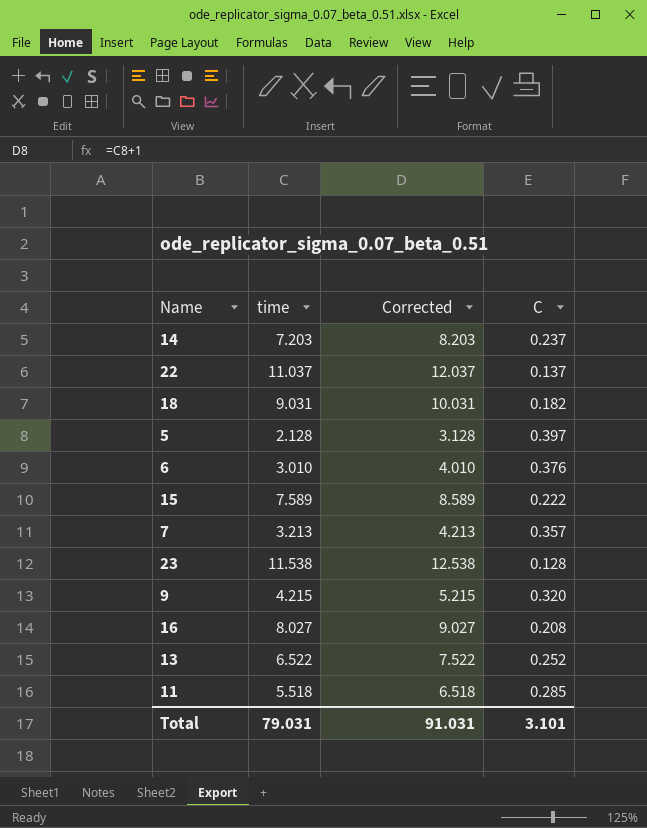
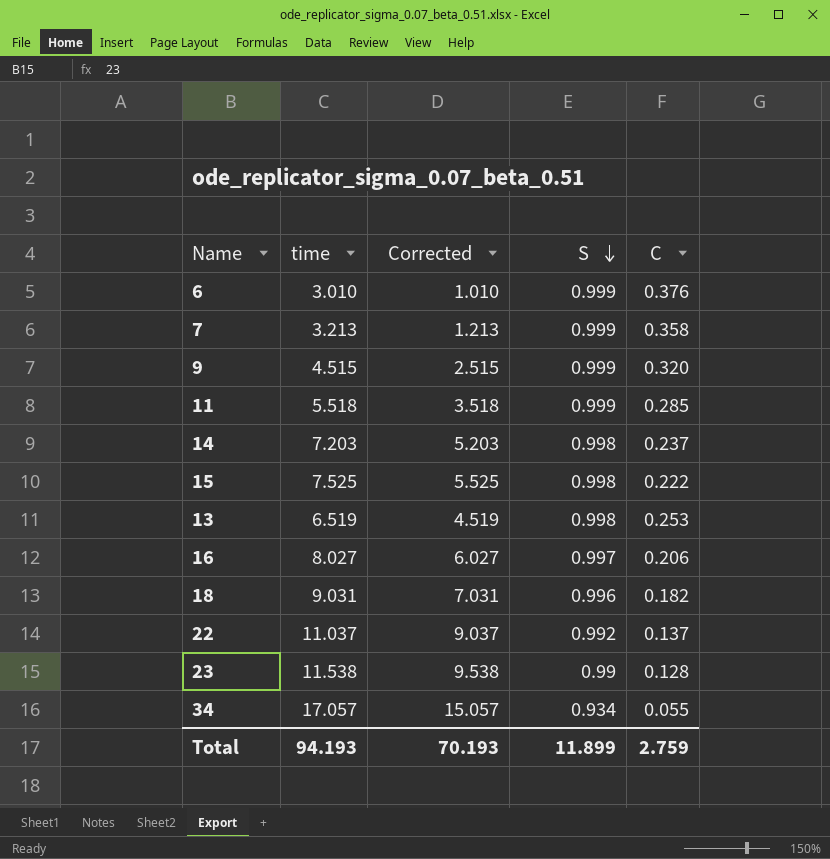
row order: none -> S descending
column Corrected | formula: [time] + 1 -> [time] - 2
column S | position: none -> 4
row 5: 2.128 | 3.128 | 0.397 -> none
7 | C: 0.357 -> 0.358
9 | time: 4.215 -> 4.515
15 | time: 7.589 -> 7.525
13 | time: 6.522 -> 6.519
13 | C: 0.252 -> 0.253
16 | C: 0.208 -> 0.206
row 34: none -> 17.057 | 15.057 | 0.934 | 0.055
Total | time: 79.031 -> 94.193
Total | Corrected: 91.031 -> 70.193
Total | C: 3.101 -> 2.759

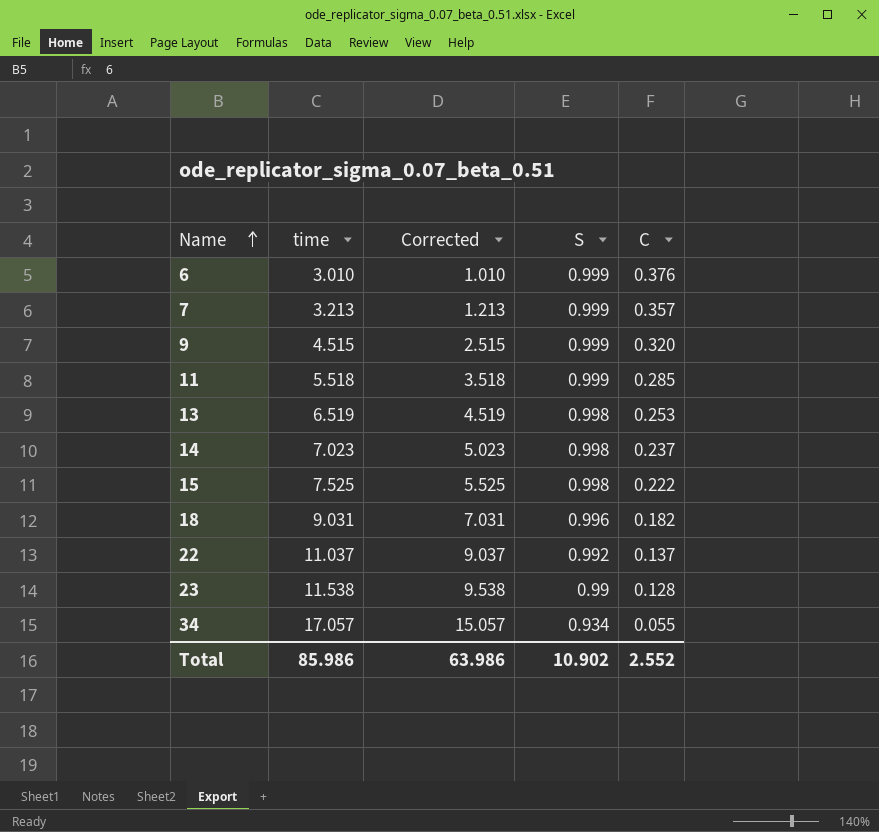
row order: S descending -> Name ascending
row 16: 8.027 | 6.027 | 0.997 | 0.206 -> none
7 | C: 0.358 -> 0.357
14 | time: 7.203 -> 7.023
14 | Corrected: 5.203 -> 5.023
Total | time: 94.193 -> 85.986
Total | Corrected: 70.193 -> 63.986
Total | S: 11.899 -> 10.902
Total | C: 2.759 -> 2.552

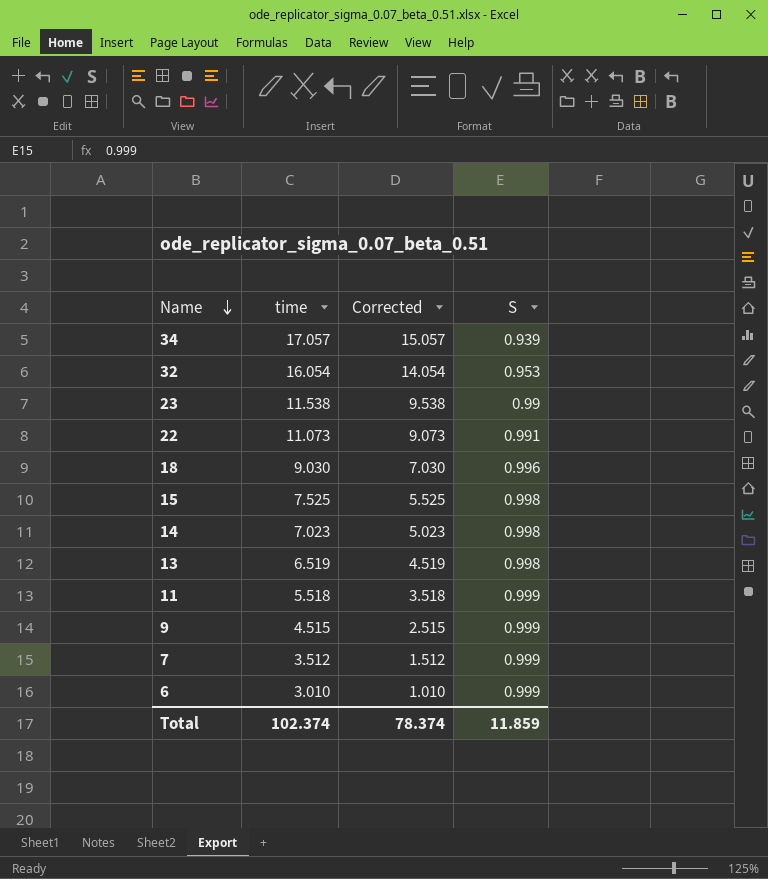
row order: Name ascending -> Name descending
column C | position: 5 -> none
34 | S: 0.934 -> 0.939
row 32: none -> 16.054 | 14.054 | 0.953
22 | time: 11.037 -> 11.073
22 | Corrected: 9.037 -> 9.073
22 | S: 0.992 -> 0.991
18 | time: 9.031 -> 9.030
18 | Corrected: 7.031 -> 7.030
7 | time: 3.213 -> 3.512
7 | Corrected: 1.213 -> 1.512
Total | time: 85.986 -> 102.374
Total | Corrected: 63.986 -> 78.374
Total | S: 10.902 -> 11.859

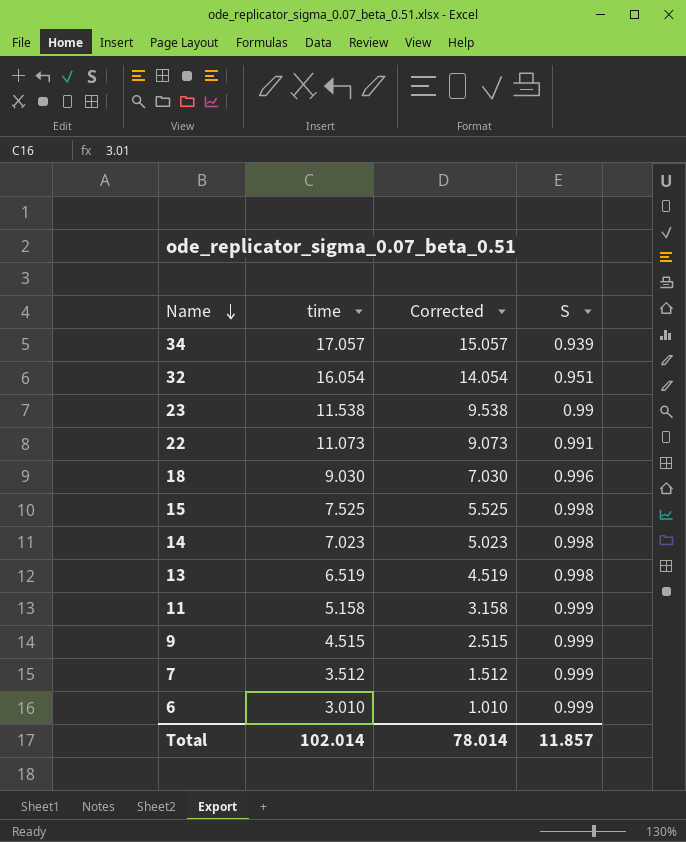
32 | S: 0.953 -> 0.951
11 | time: 5.518 -> 5.158
11 | Corrected: 3.518 -> 3.158
Total | time: 102.374 -> 102.014
Total | Corrected: 78.374 -> 78.014
Total | S: 11.859 -> 11.857

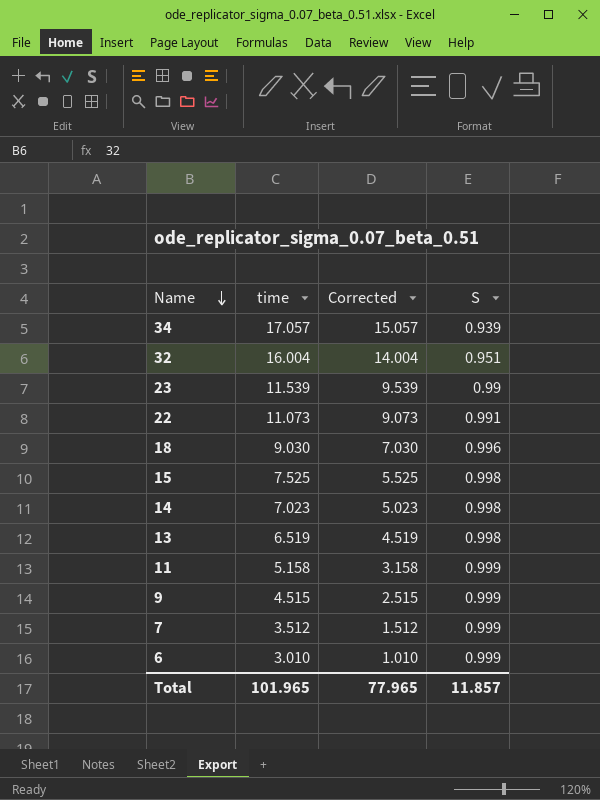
32 | time: 16.054 -> 16.004
32 | Corrected: 14.054 -> 14.004
23 | time: 11.538 -> 11.539
23 | Corrected: 9.538 -> 9.539
Total | time: 102.014 -> 101.965
Total | Corrected: 78.014 -> 77.965

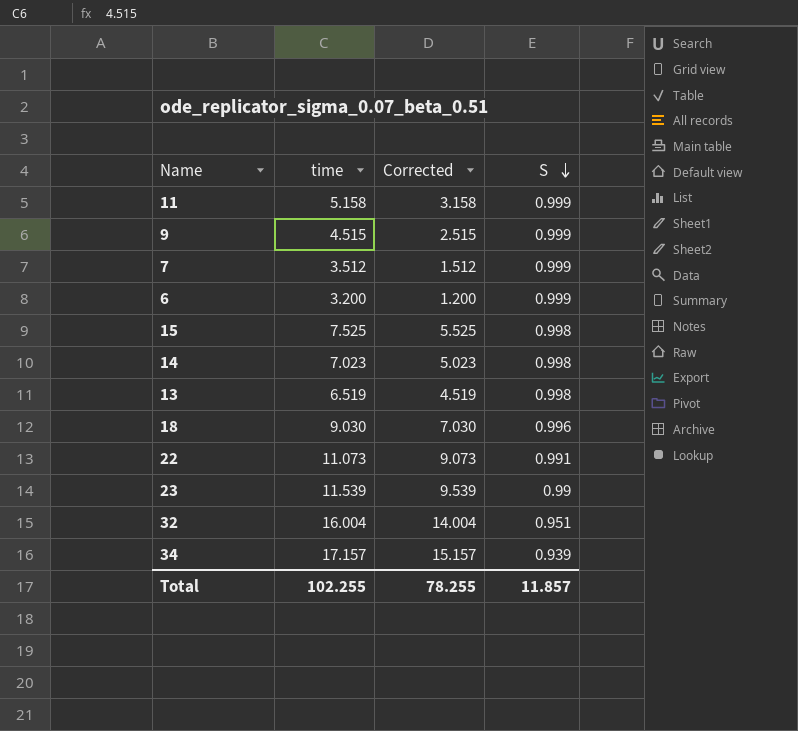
row order: Name descending -> S descending
6 | time: 3.010 -> 3.200
6 | Corrected: 1.010 -> 1.200
34 | time: 17.057 -> 17.157
34 | Corrected: 15.057 -> 15.157
Total | time: 101.965 -> 102.255
Total | Corrected: 77.965 -> 78.255

